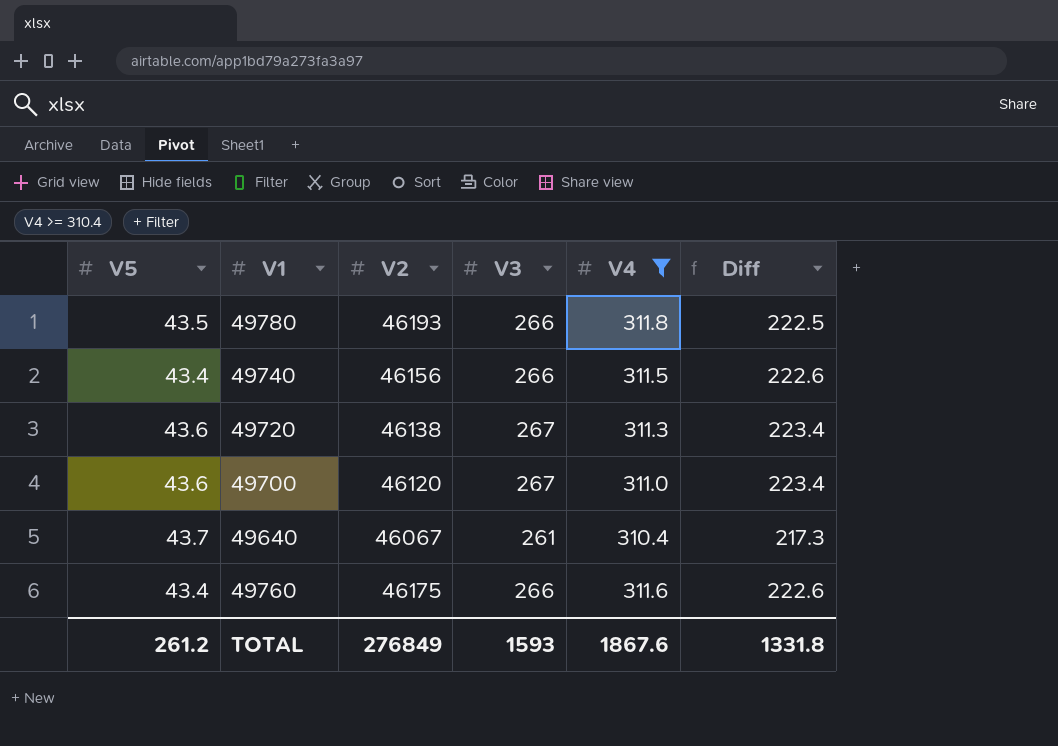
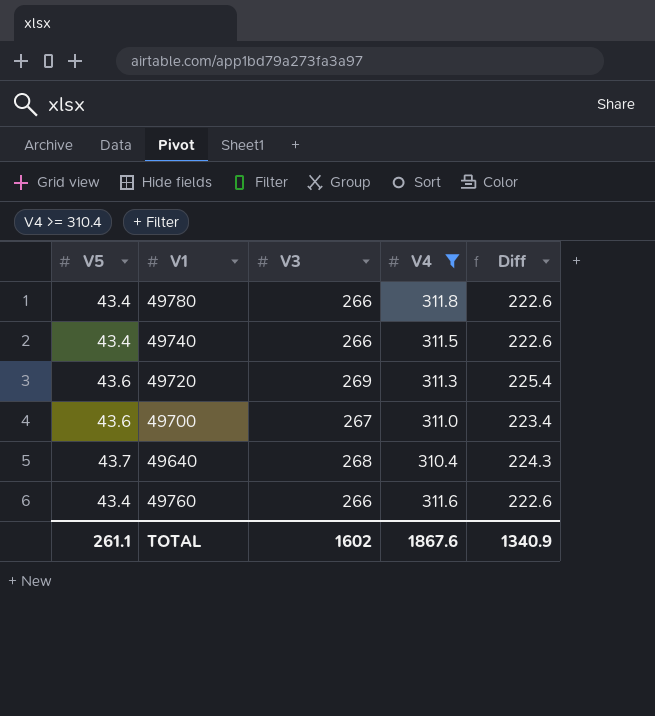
column V2 | position: 3 -> none
49780 | V5: 43.5 -> 43.4
49780 | Diff: 222.5 -> 222.6
49720 | V3: 267 -> 269
49720 | Diff: 223.4 -> 225.4
49640 | V3: 261 -> 268
49640 | Diff: 217.3 -> 224.3
TOTAL | V5: 261.2 -> 261.1
TOTAL | V3: 1593 -> 1602
TOTAL | Diff: 1331.8 -> 1340.9

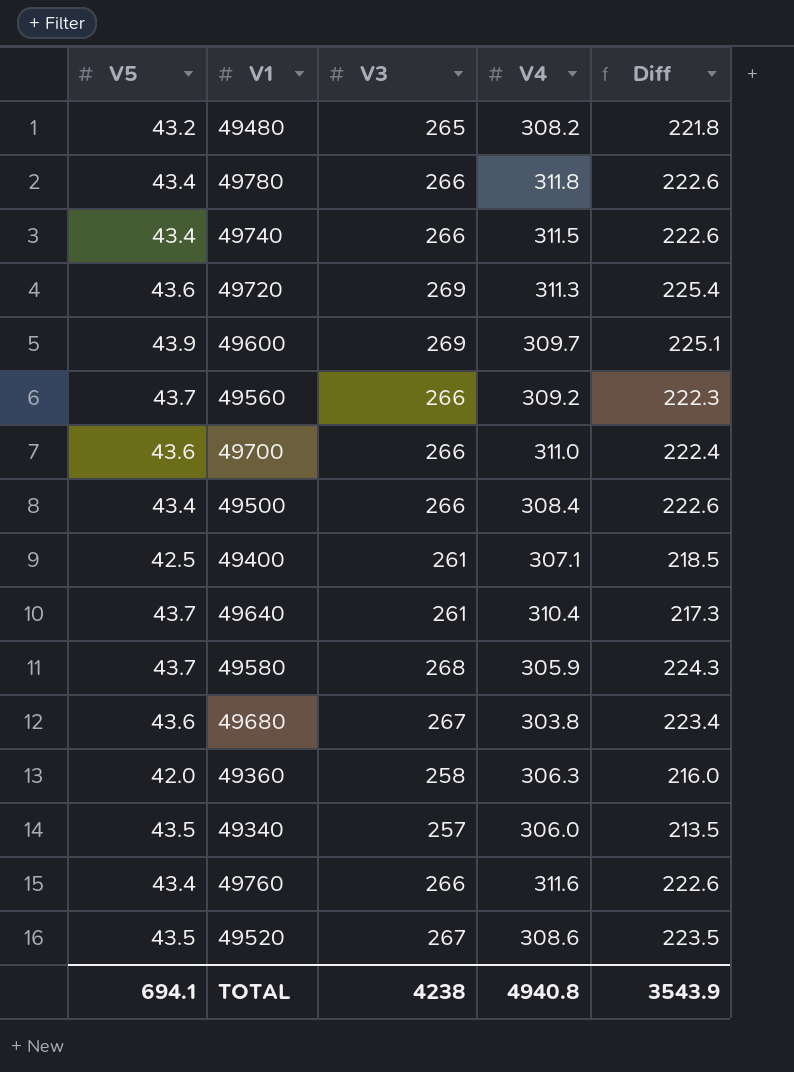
filter: V4 >= 310.4 -> none
49700 | V3: 267 -> 266
49700 | Diff: 223.4 -> 222.4
49640 | V3: 268 -> 261
49640 | Diff: 224.3 -> 217.3
TOTAL | V5: 261.1 -> 694.1
TOTAL | V3: 1602 -> 4238
TOTAL | V4: 1867.6 -> 4940.8
TOTAL | Diff: 1340.9 -> 3543.9

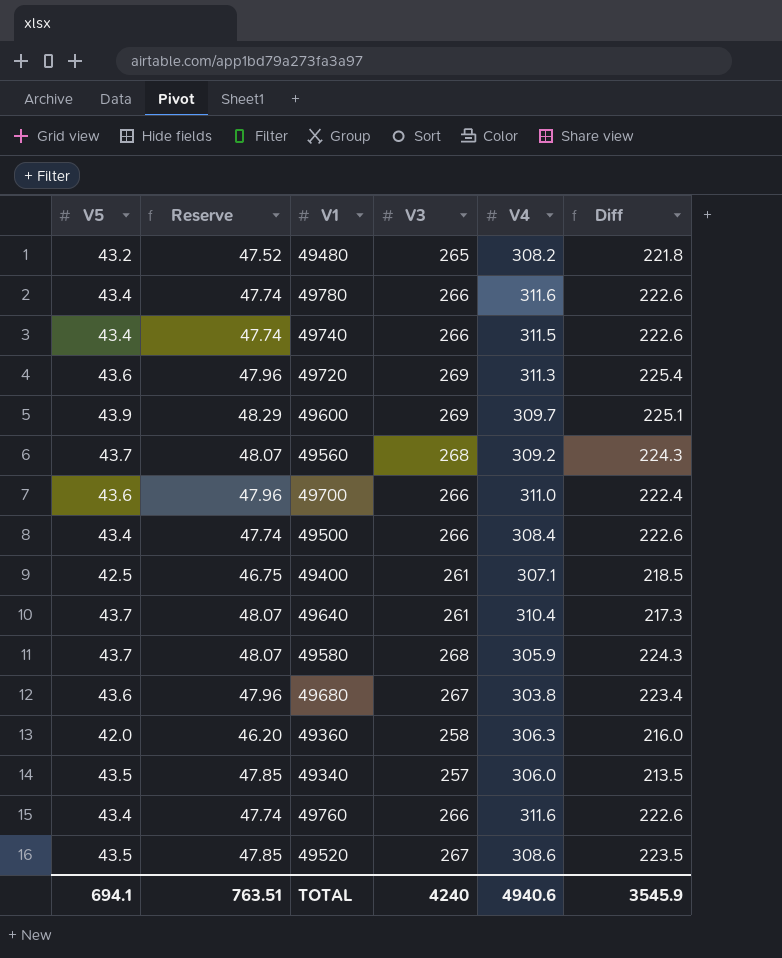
column Reserve | formula: none -> [V5] * 1.1
49780 | V4: 311.8 -> 311.6
49560 | V3: 266 -> 268
49560 | Diff: 222.3 -> 224.3
TOTAL | V3: 4238 -> 4240
TOTAL | V4: 4940.8 -> 4940.6
TOTAL | Diff: 3543.9 -> 3545.9

